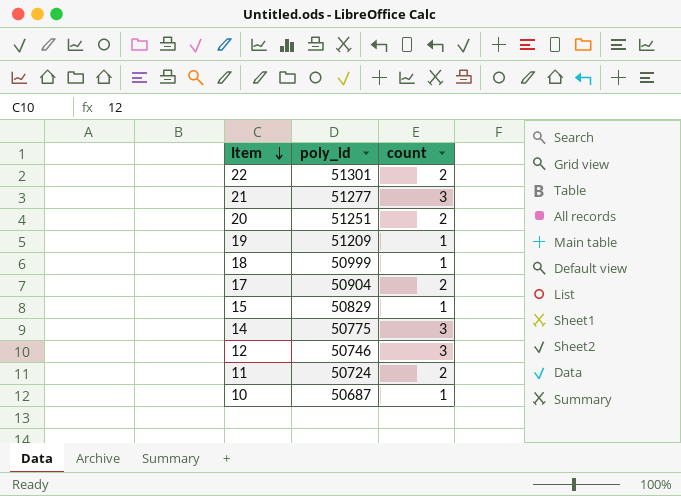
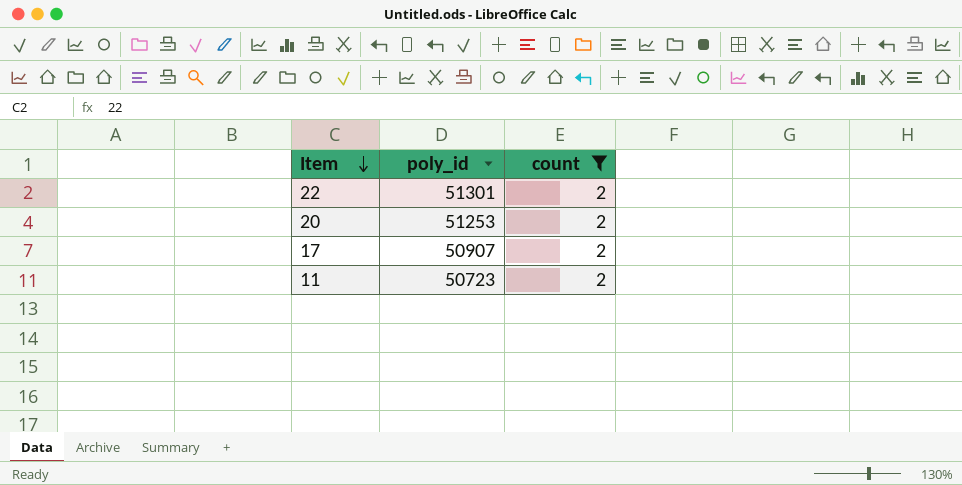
filter: none -> count = 2
20 | poly_id: 51251 -> 51253
17 | poly_id: 50904 -> 50907
11 | poly_id: 50724 -> 50723

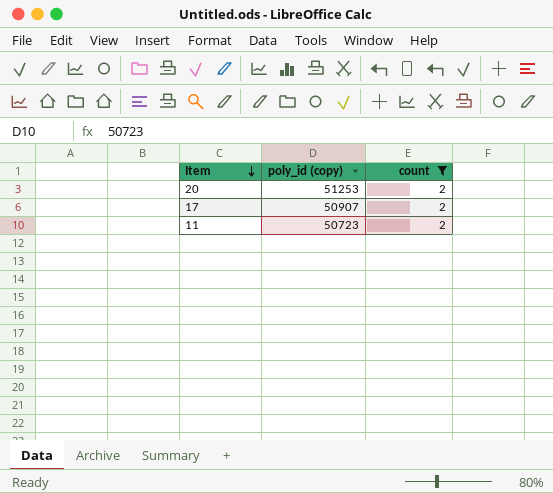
column name: poly_id -> poly_id (copy)
row 22: 51301 | 2 -> none

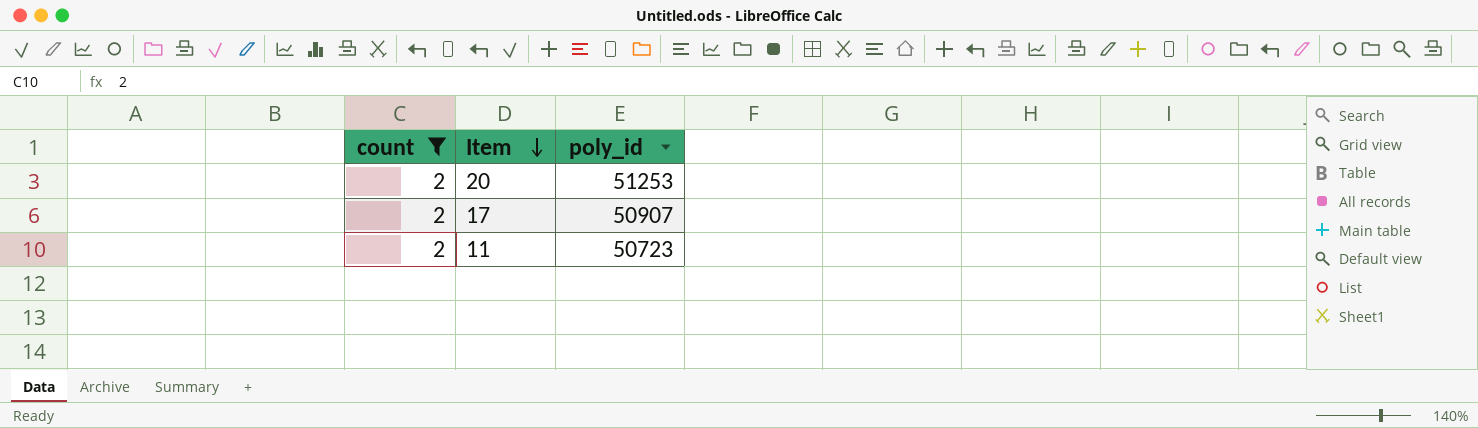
column count | position: 3 -> 1
column name: poly_id (copy) -> poly_id

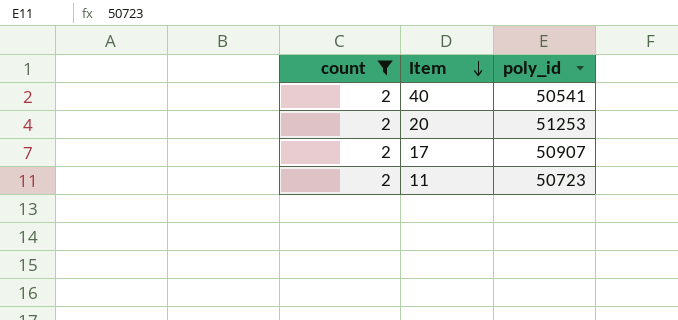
row 40: none -> 2 | 50541

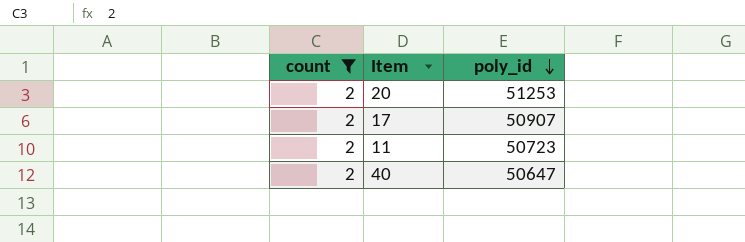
row order: Item descending -> poly_id descending
40 | poly_id: 50541 -> 50647

